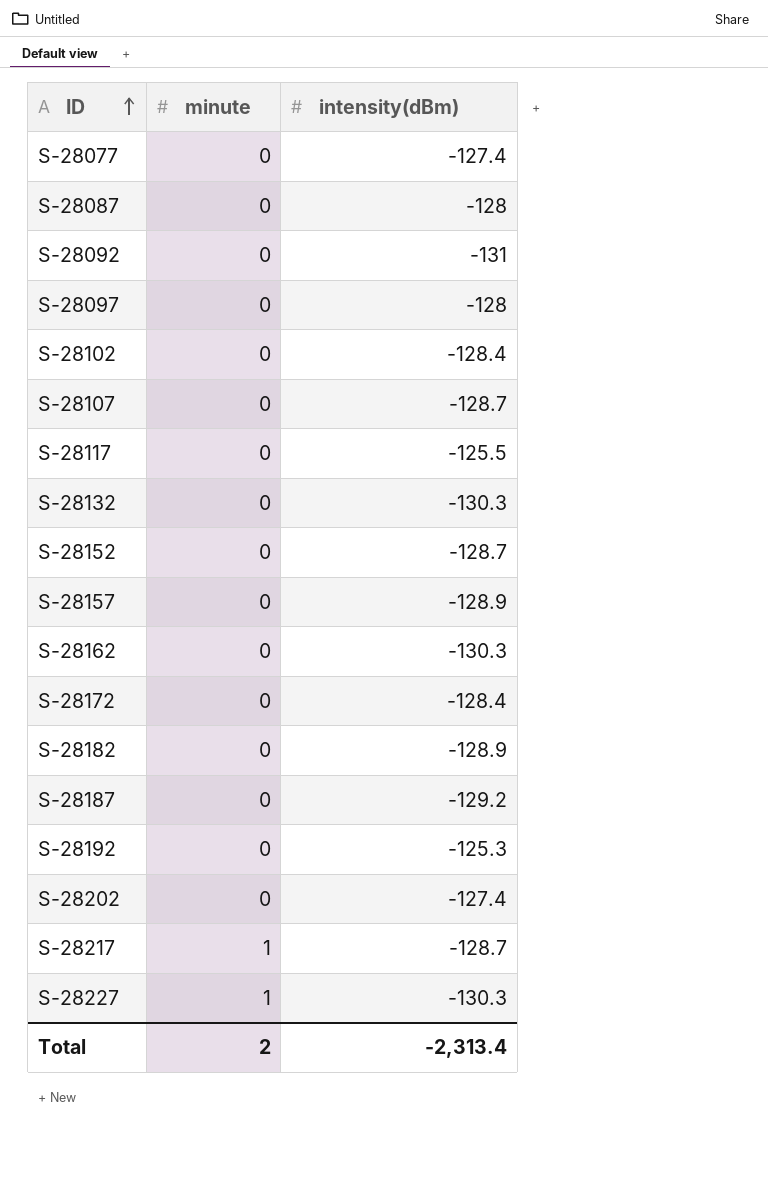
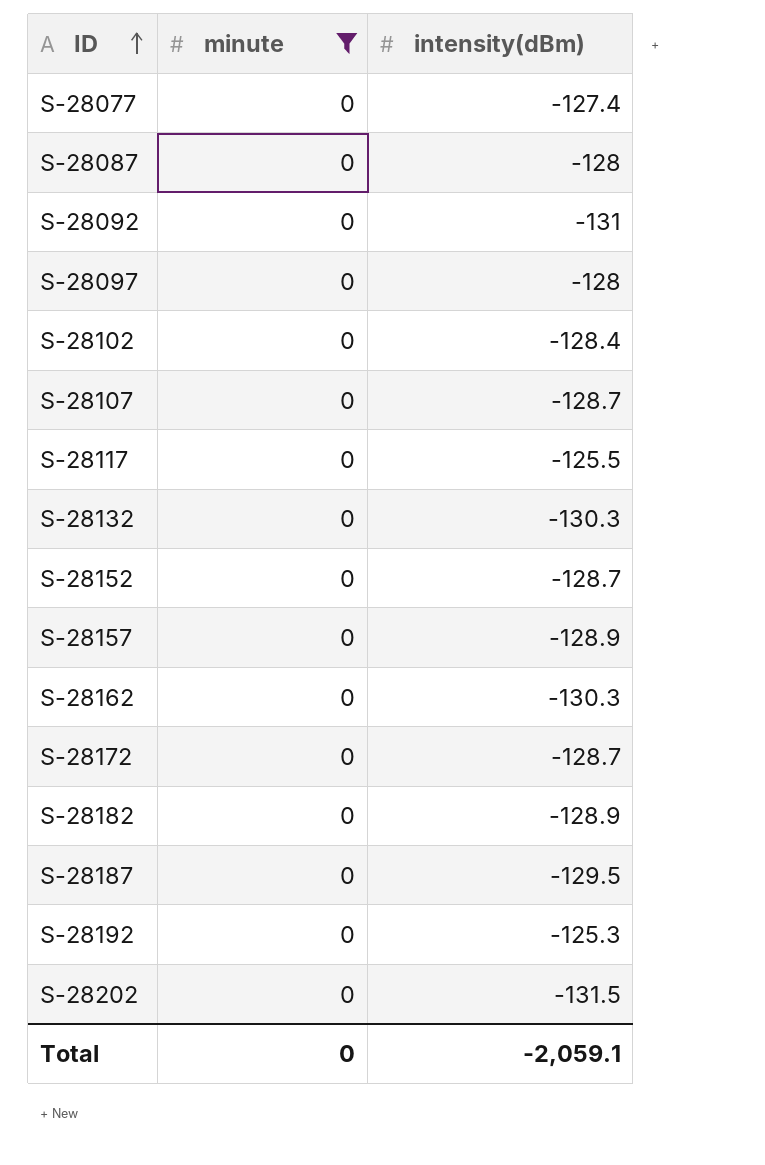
filter: none -> minute = 0
S-28172 | intensity(dBm): -128.4 -> -128.7
S-28187 | intensity(dBm): -129.2 -> -129.5
S-28202 | intensity(dBm): -127.4 -> -131.5
Total | minute: 2 -> 0
Total | intensity(dBm): -2,313.4 -> -2,059.1

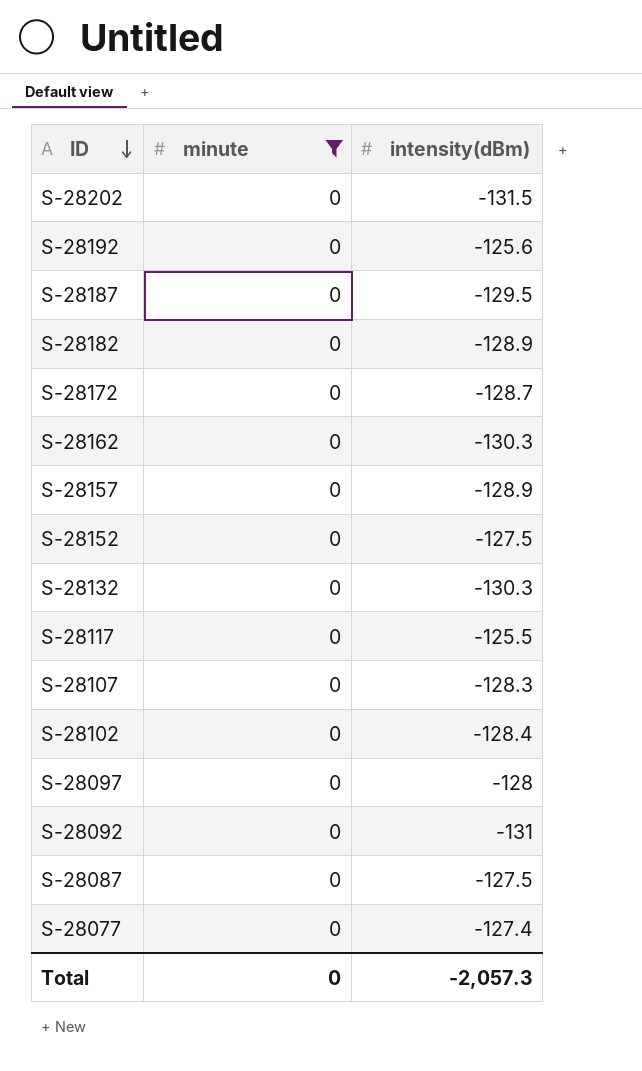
row order: ID ascending -> ID descending
S-28192 | intensity(dBm): -125.3 -> -125.6
S-28152 | intensity(dBm): -128.7 -> -127.5
S-28107 | intensity(dBm): -128.7 -> -128.3
S-28087 | intensity(dBm): -128 -> -127.5
Total | intensity(dBm): -2,059.1 -> -2,057.3

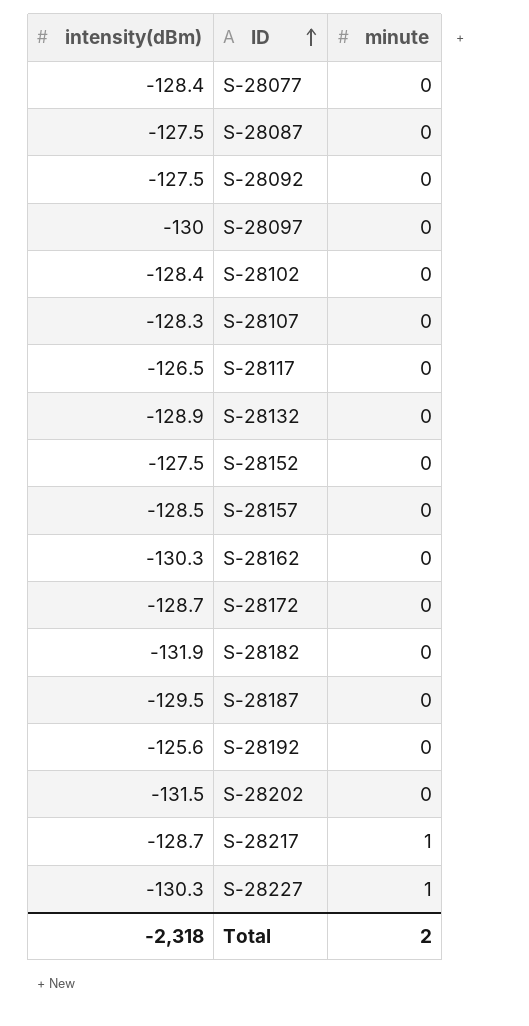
filter: minute = 0 -> none
row order: ID descending -> ID ascending
column intensity(dBm) | position: 3 -> 1
S-28077 | intensity(dBm): -127.4 -> -128.4
S-28092 | intensity(dBm): -131 -> -127.5
S-28097 | intensity(dBm): -128 -> -130
S-28117 | intensity(dBm): -125.5 -> -126.5
S-28132 | intensity(dBm): -130.3 -> -128.9
S-28157 | intensity(dBm): -128.9 -> -128.5
S-28182 | intensity(dBm): -128.9 -> -131.9
Total | intensity(dBm): -2,057.3 -> -2,318
Total | minute: 0 -> 2

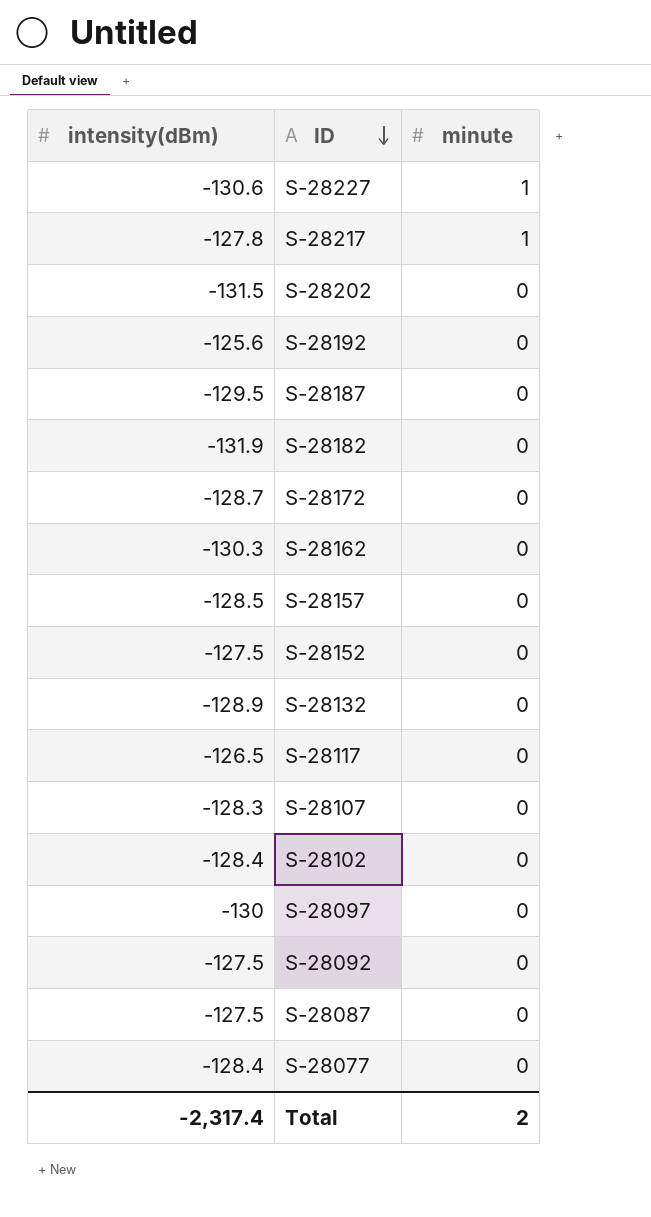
row order: ID ascending -> ID descending
S-28227 | intensity(dBm): -130.3 -> -130.6
S-28217 | intensity(dBm): -128.7 -> -127.8
Total | intensity(dBm): -2,318 -> -2,317.4

